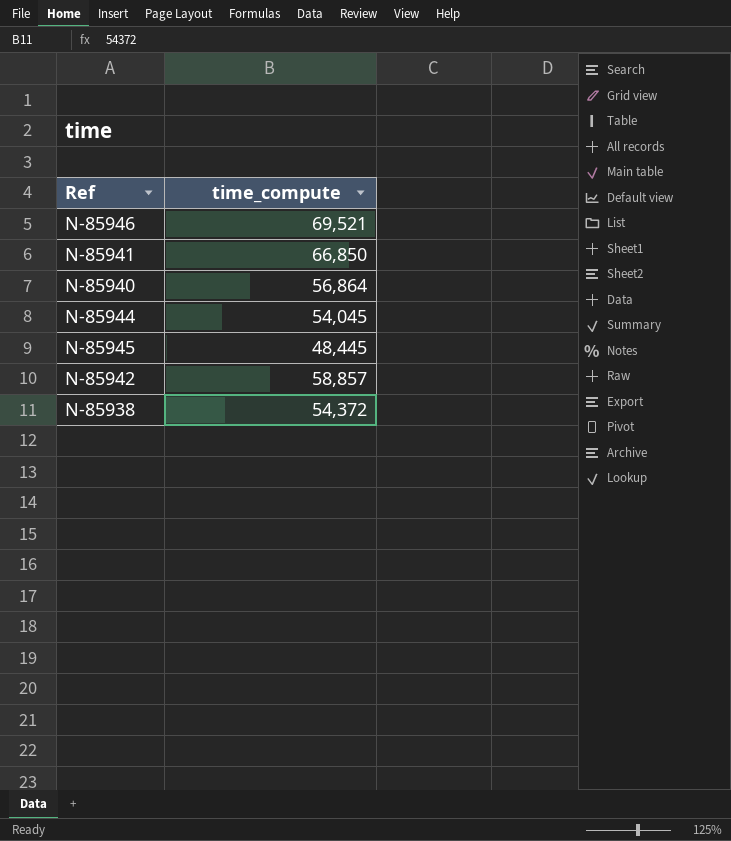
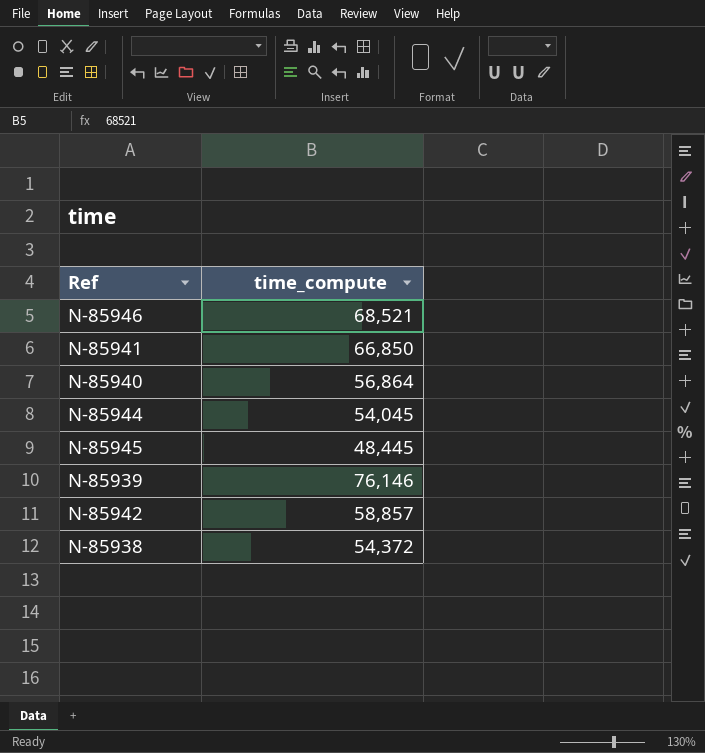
N-85946 | time_compute: 69,521 -> 68,521
row N-85939: none -> 76,146

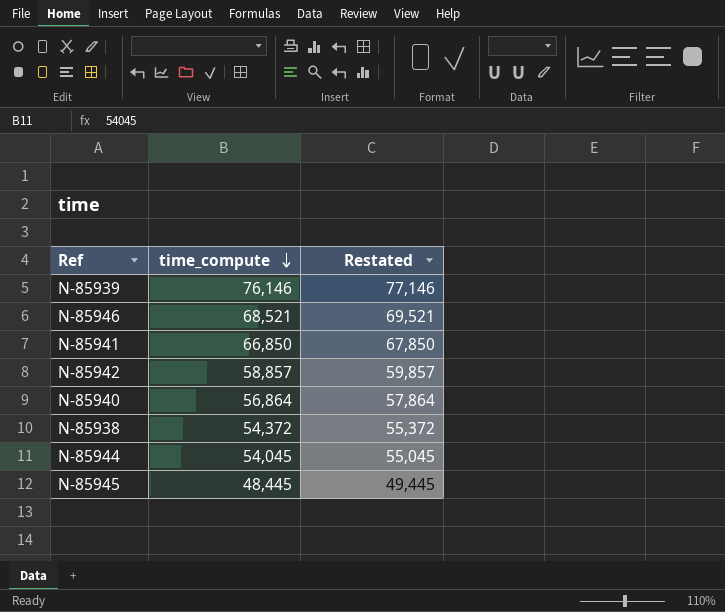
row order: none -> time_compute descending
column Restated | formula: none -> [time_compute] + 1000

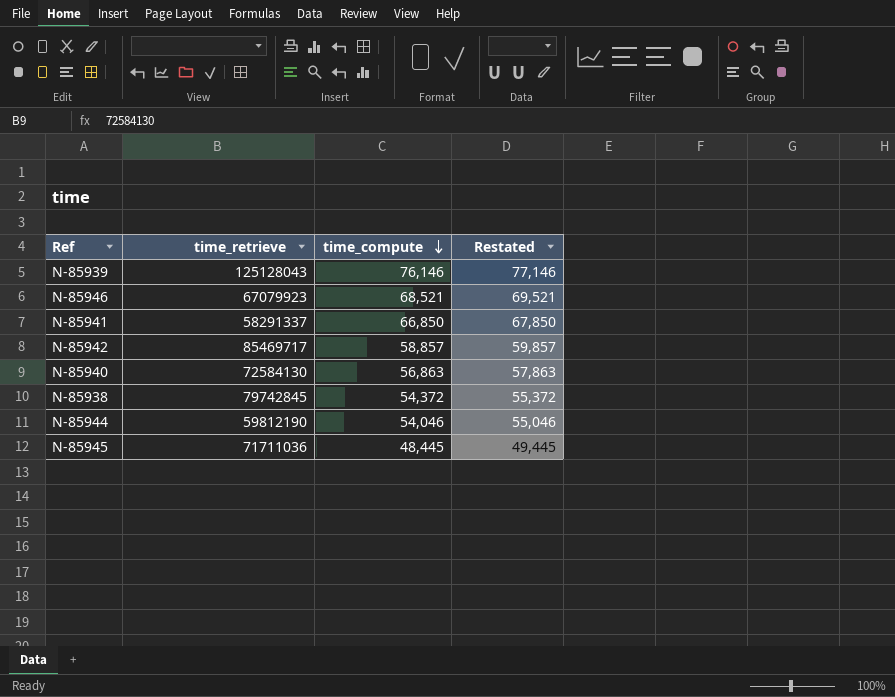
column time_retrieve | position: none -> 2
N-85940 | time_compute: 56,864 -> 56,863
N-85940 | Restated: 57,864 -> 57,863
N-85944 | time_compute: 54,045 -> 54,046
N-85944 | Restated: 55,045 -> 55,046

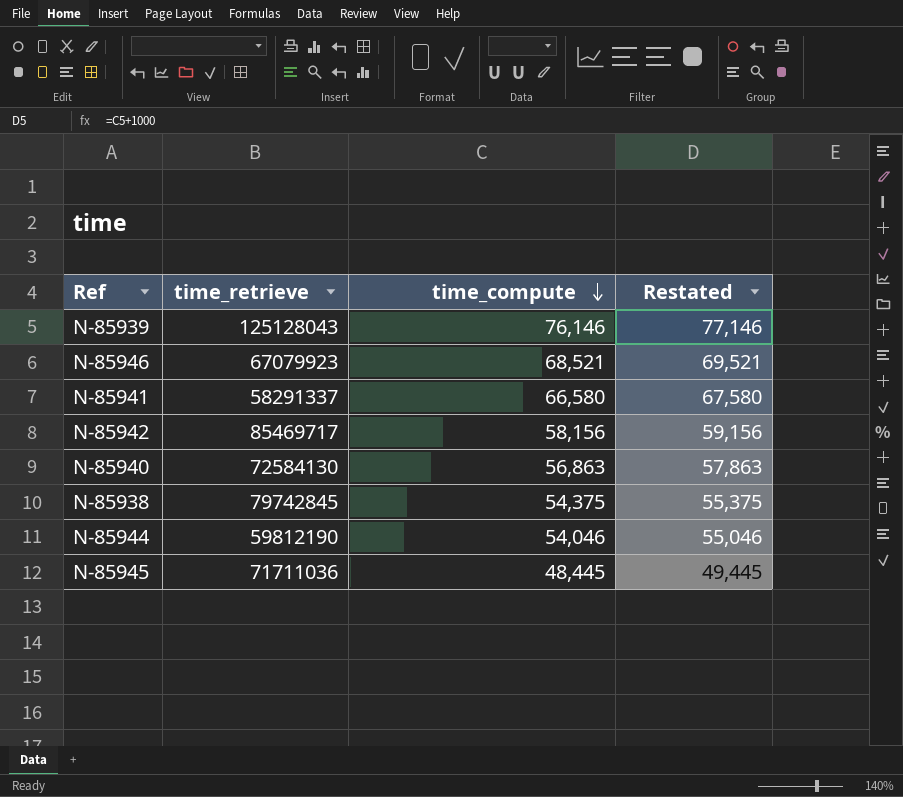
N-85941 | time_compute: 66,850 -> 66,580
N-85941 | Restated: 67,850 -> 67,580
N-85942 | time_compute: 58,857 -> 58,156
N-85942 | Restated: 59,857 -> 59,156
N-85938 | time_compute: 54,372 -> 54,375
N-85938 | Restated: 55,372 -> 55,375

